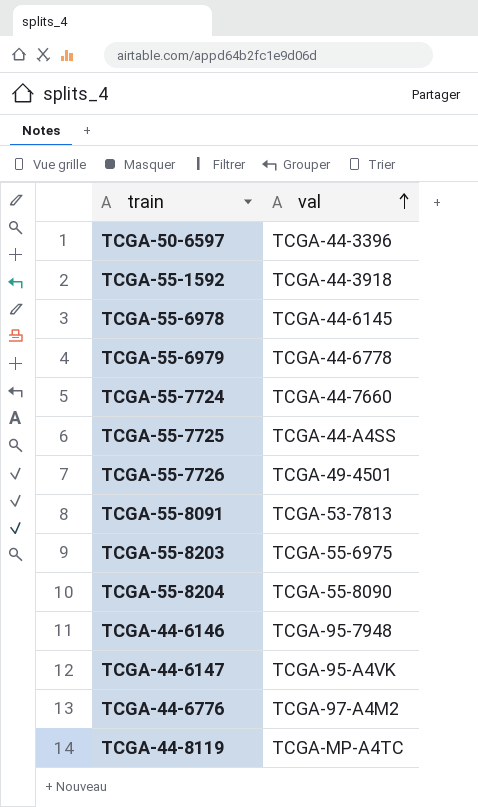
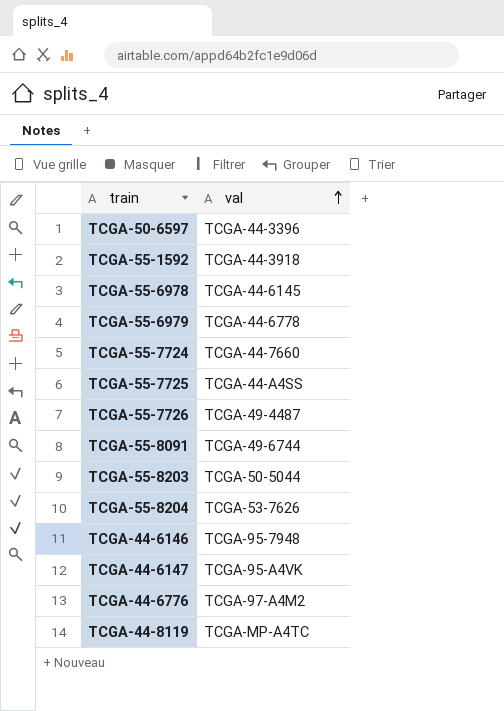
TCGA-55-7726 | val: TCGA-49-4501 -> TCGA-49-4487
TCGA-55-8091 | val: TCGA-53-7813 -> TCGA-49-6744
TCGA-55-8203 | val: TCGA-55-6975 -> TCGA-50-5044
TCGA-55-8204 | val: TCGA-55-8090 -> TCGA-53-7626

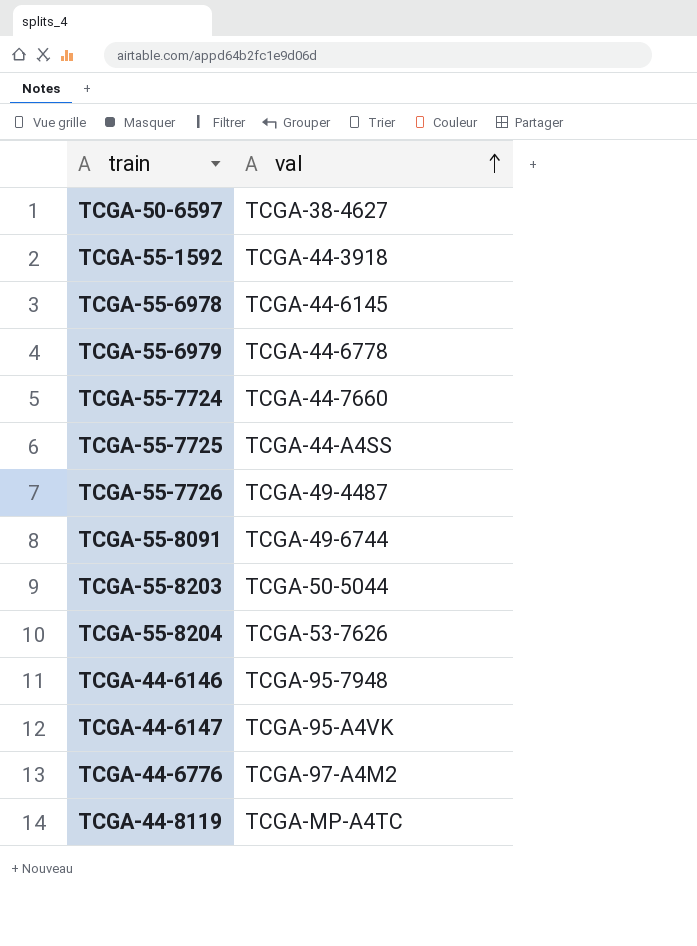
TCGA-50-6597 | val: TCGA-44-3396 -> TCGA-38-4627

